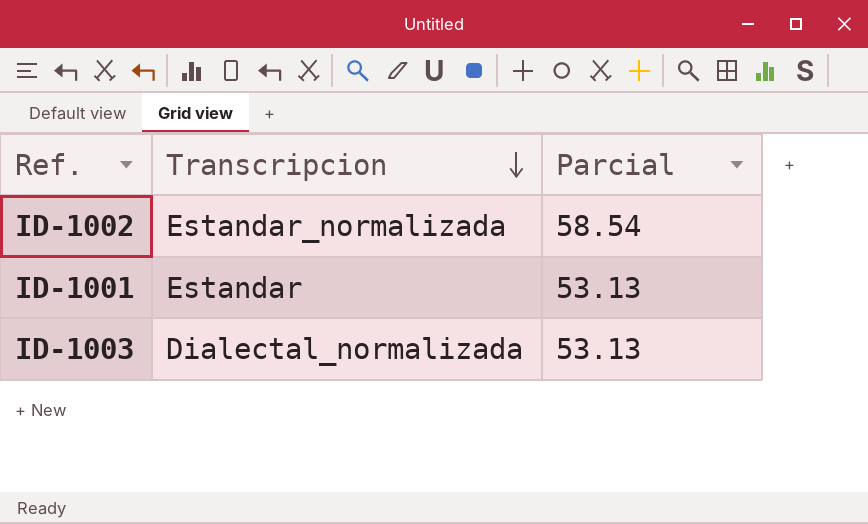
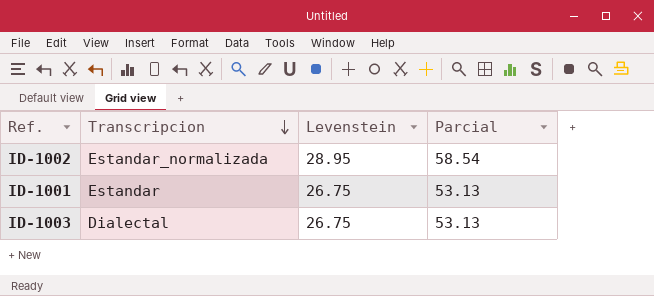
column Levenstein | position: none -> 3
ID-1003 | Transcripcion: Dialectal_normalizada -> Dialectal

